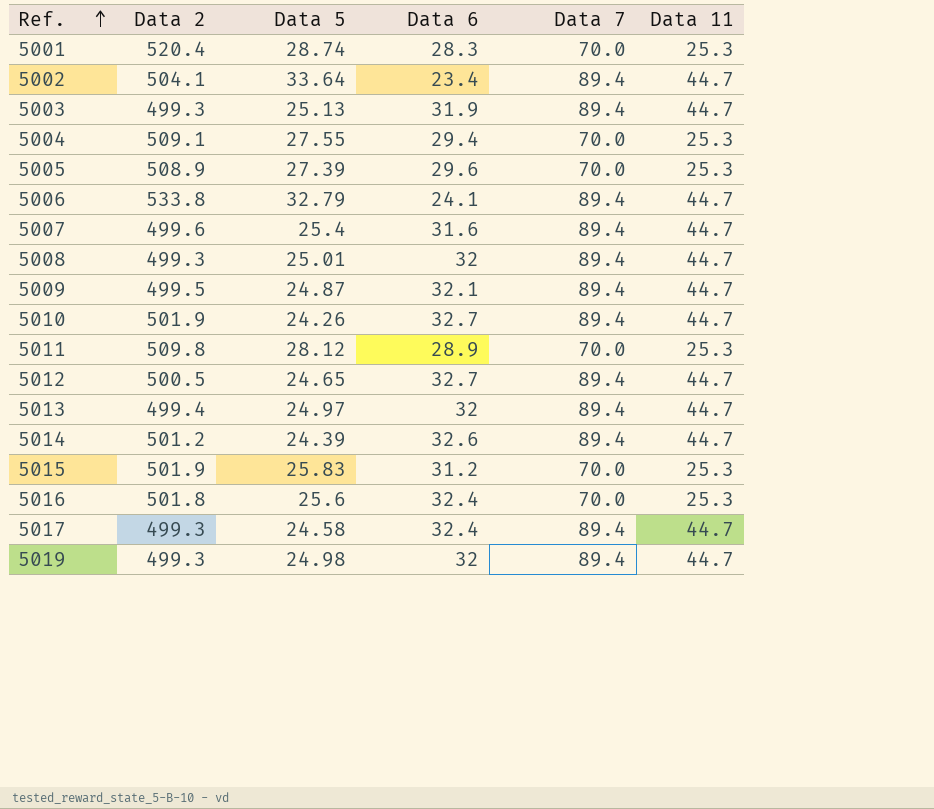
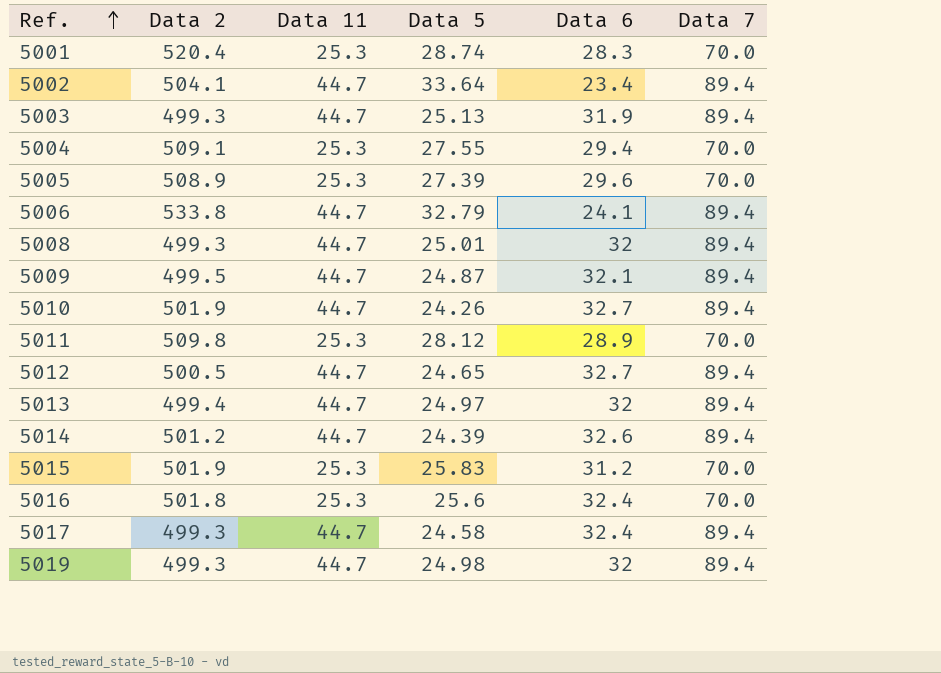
column Data 11 | position: 6 -> 3
row 5007: 499.6 | 25.4 | 31.6 | 89.4 | 44.7 -> none

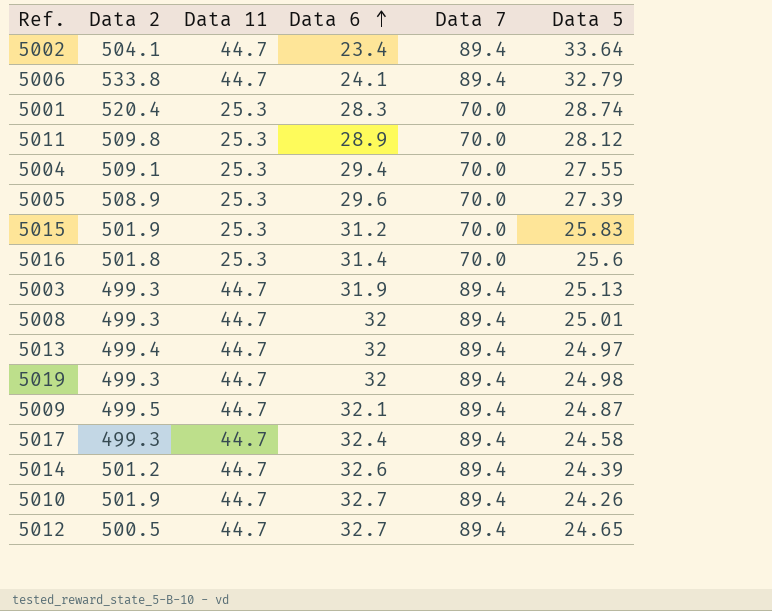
row order: Ref. ascending -> Data 6 ascending
column Data 5 | position: 4 -> 6
5016 | Data 6: 32.4 -> 31.4

